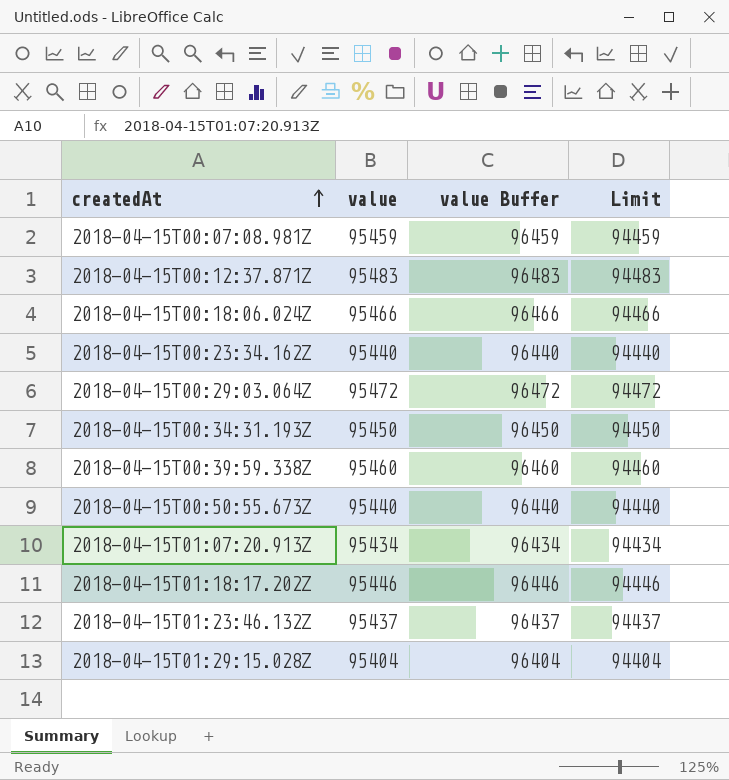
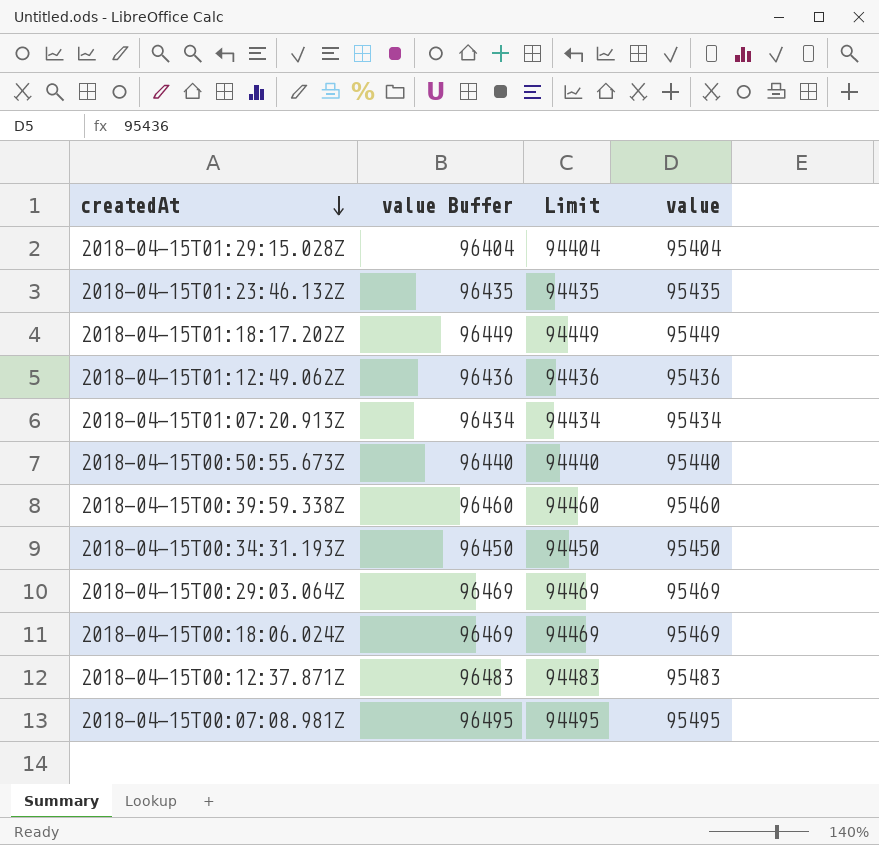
row order: createdAt ascending -> createdAt descending
column value | position: 2 -> 4
row 2018-04-15T00:23:34.162Z: 95440 | 96440 | 94440 -> none
2018-04-15T01:23:46.132Z | value Buffer: 96437 -> 96435
2018-04-15T01:23:46.132Z | Limit: 94437 -> 94435
2018-04-15T01:23:46.132Z | value: 95437 -> 95435
2018-04-15T01:18:17.202Z | value Buffer: 96446 -> 96449
2018-04-15T01:18:17.202Z | Limit: 94446 -> 94449
2018-04-15T01:18:17.202Z | value: 95446 -> 95449
row 2018-04-15T01:12:49.062Z: none -> 96436 | 94436 | 95436
2018-04-15T00:29:03.064Z | value Buffer: 96472 -> 96469
2018-04-15T00:29:03.064Z | Limit: 94472 -> 94469
2018-04-15T00:29:03.064Z | value: 95472 -> 95469
2018-04-15T00:18:06.024Z | value Buffer: 96466 -> 96469
2018-04-15T00:18:06.024Z | Limit: 94466 -> 94469
2018-04-15T00:18:06.024Z | value: 95466 -> 95469
2018-04-15T00:07:08.981Z | value Buffer: 96459 -> 96495
2018-04-15T00:07:08.981Z | Limit: 94459 -> 94495
2018-04-15T00:07:08.981Z | value: 95459 -> 95495

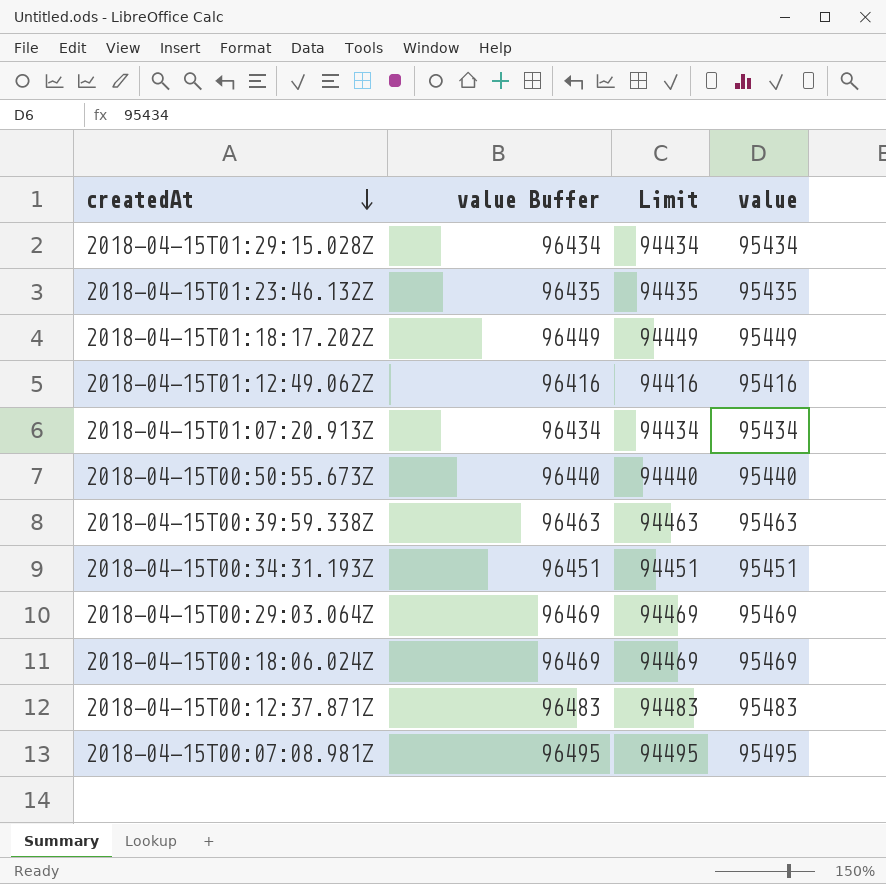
2018-04-15T01:29:15.028Z | value Buffer: 96404 -> 96434
2018-04-15T01:29:15.028Z | Limit: 94404 -> 94434
2018-04-15T01:29:15.028Z | value: 95404 -> 95434
2018-04-15T01:12:49.062Z | value Buffer: 96436 -> 96416
2018-04-15T01:12:49.062Z | Limit: 94436 -> 94416
2018-04-15T01:12:49.062Z | value: 95436 -> 95416
2018-04-15T00:39:59.338Z | value Buffer: 96460 -> 96463
2018-04-15T00:39:59.338Z | Limit: 94460 -> 94463
2018-04-15T00:39:59.338Z | value: 95460 -> 95463
2018-04-15T00:34:31.193Z | value Buffer: 96450 -> 96451
2018-04-15T00:34:31.193Z | Limit: 94450 -> 94451
2018-04-15T00:34:31.193Z | value: 95450 -> 95451

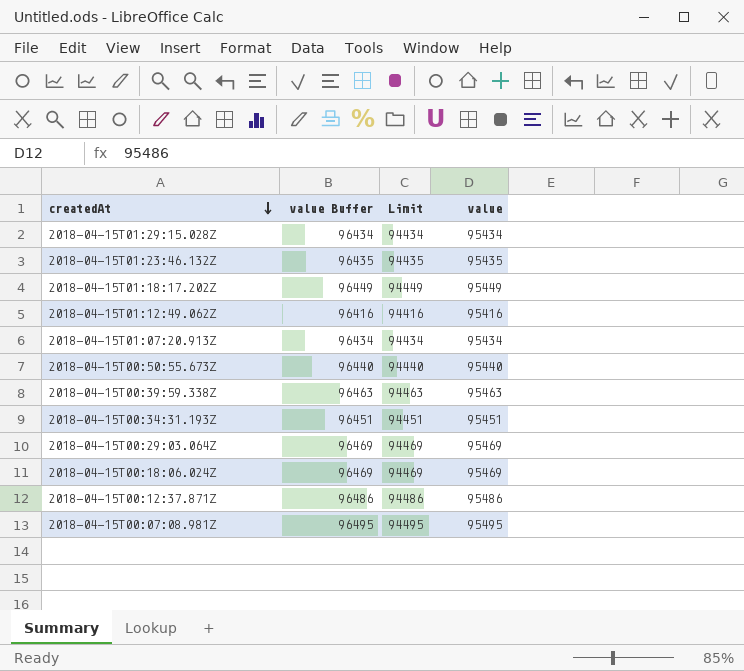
2018-04-15T00:12:37.871Z | value Buffer: 96483 -> 96486
2018-04-15T00:12:37.871Z | Limit: 94483 -> 94486
2018-04-15T00:12:37.871Z | value: 95483 -> 95486

